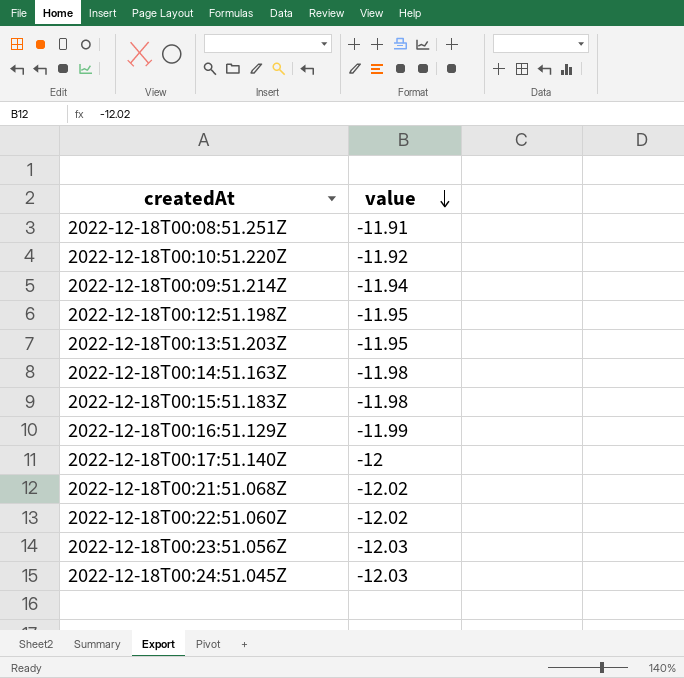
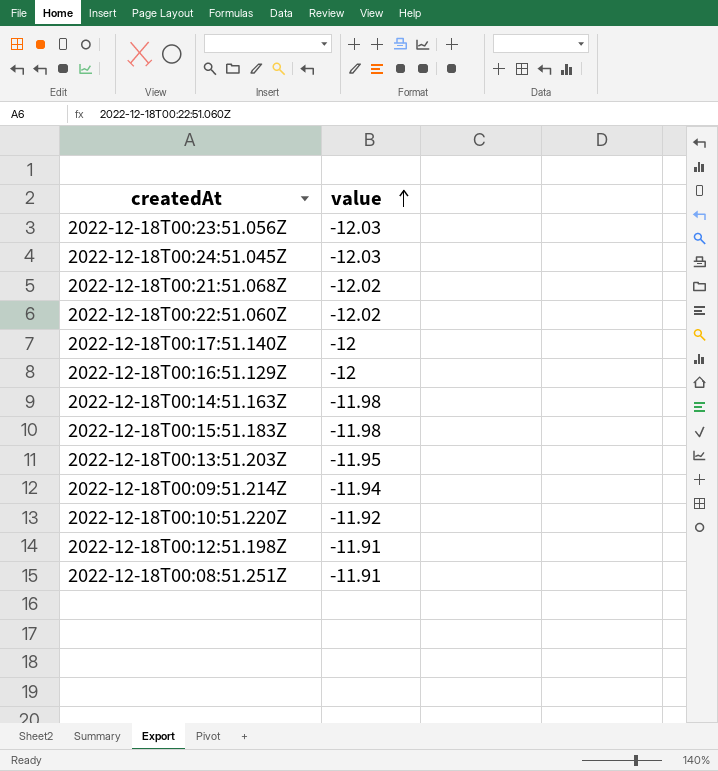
row order: value descending -> value ascending
2022-12-18T00:16:51.129Z | value: -11.99 -> -12
2022-12-18T00:12:51.198Z | value: -11.95 -> -11.91

